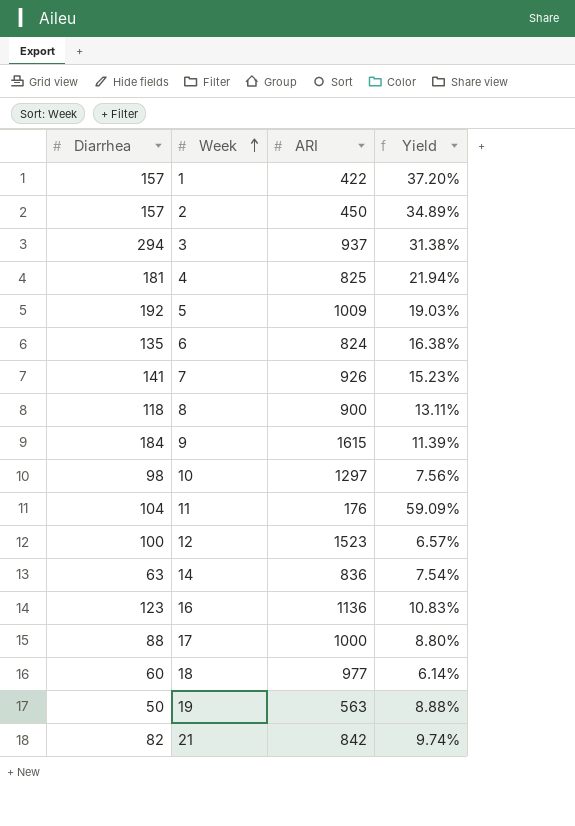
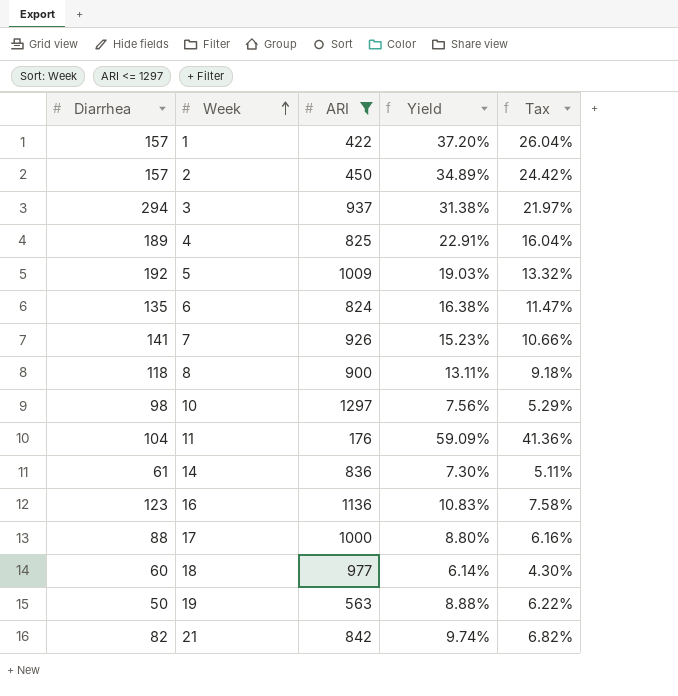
filter: none -> ARI <= 1297
column Tax | formula: none -> [Yield] * 0.7
4 | Diarrhea: 181 -> 189
4 | Yield: 21.94% -> 22.91%
14 | Diarrhea: 63 -> 61
14 | Yield: 7.54% -> 7.30%

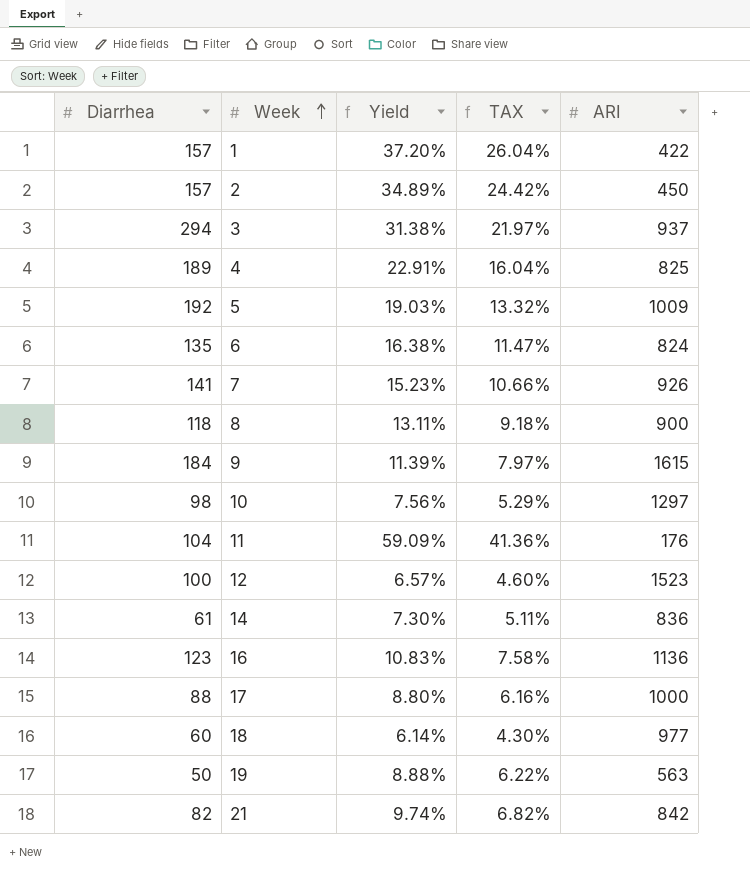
filter: ARI <= 1297 -> none
column name: Tax -> TAX
column ARI | position: 3 -> 5

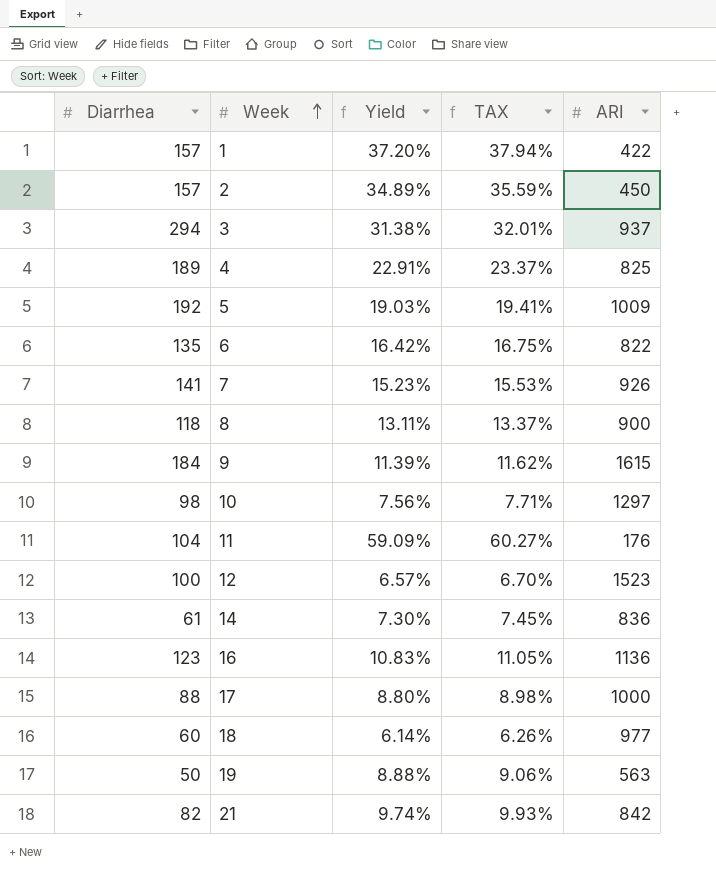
column TAX | formula: [Yield] * 0.7 -> [Yield] * 1.02
6 | Yield: 16.38% -> 16.42%
6 | ARI: 824 -> 822

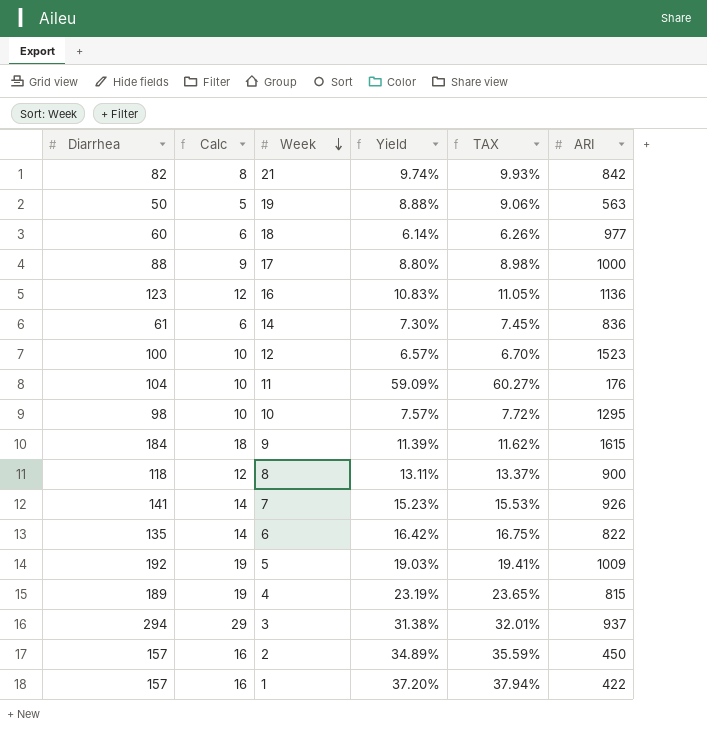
row order: Week ascending -> Week descending
column Calc | formula: none -> [Diarrhea] * 0.1
10 | Yield: 7.56% -> 7.57%
10 | TAX: 7.71% -> 7.72%
10 | ARI: 1297 -> 1295
4 | Yield: 22.91% -> 23.19%
4 | TAX: 23.37% -> 23.65%
4 | ARI: 825 -> 815

